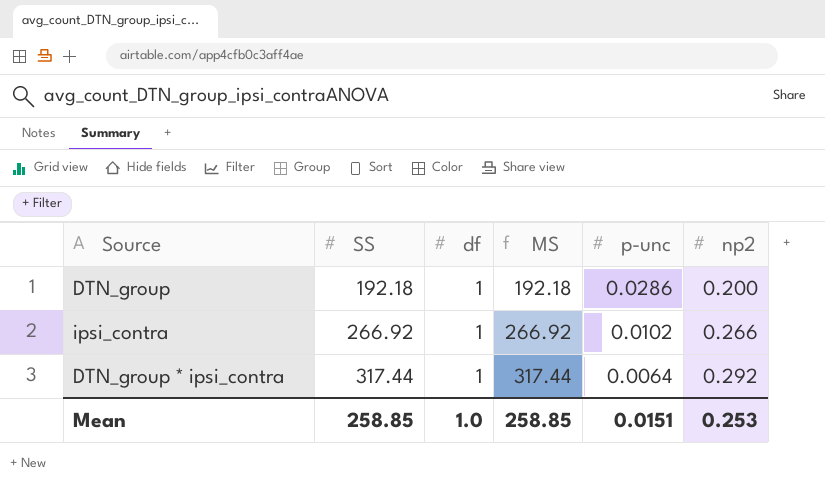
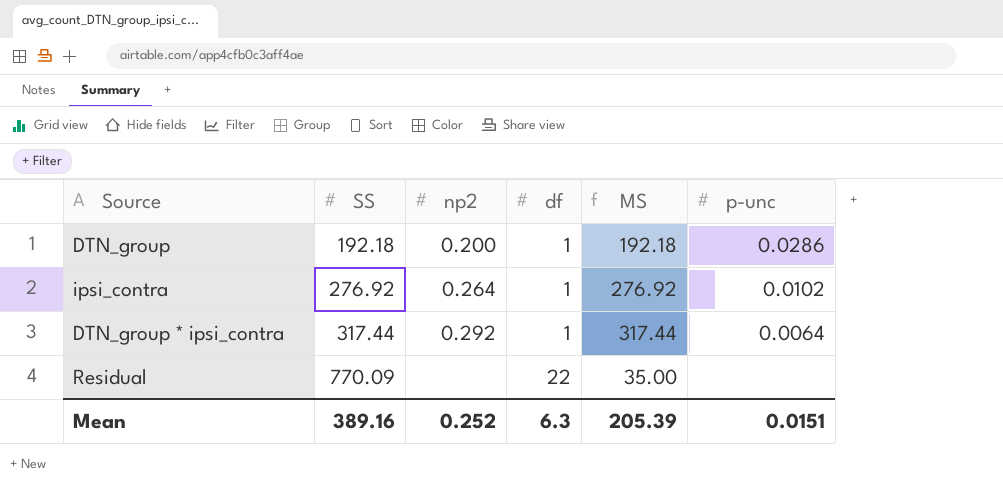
column np2 | position: 6 -> 3
ipsi_contra | SS: 266.92 -> 276.92
ipsi_contra | np2: 0.266 -> 0.264
ipsi_contra | MS: 266.92 -> 276.92
row Residual: none -> 770.09 | none | 22 | 35.00 | none
Mean | SS: 258.85 -> 389.16
Mean | np2: 0.253 -> 0.252
Mean | df: 1.0 -> 6.3
Mean | MS: 258.85 -> 205.39

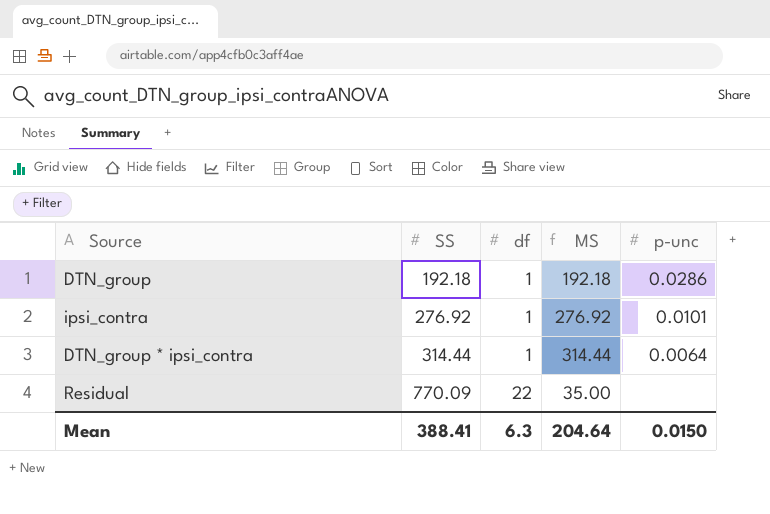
column np2 | position: 3 -> none
ipsi_contra | p-unc: 0.0102 -> 0.0101
DTN_group * ipsi_contra | SS: 317.44 -> 314.44
DTN_group * ipsi_contra | MS: 317.44 -> 314.44
Mean | SS: 389.16 -> 388.41
Mean | MS: 205.39 -> 204.64
Mean | p-unc: 0.0151 -> 0.0150

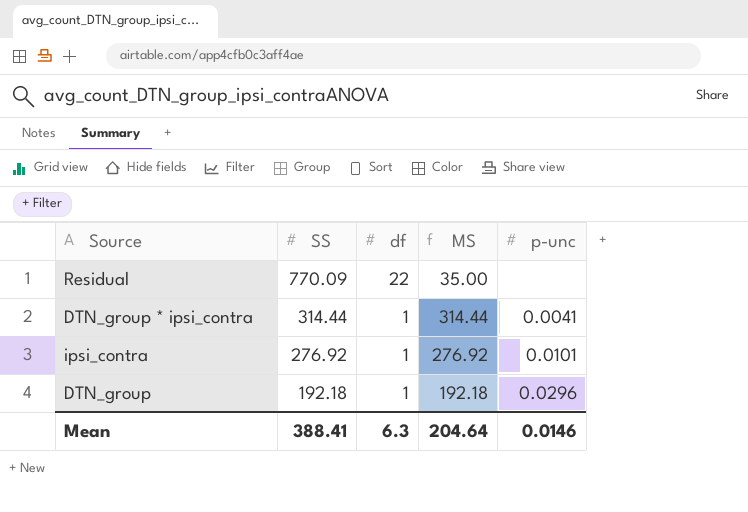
row order: SS ascending -> SS descending
DTN_group * ipsi_contra | p-unc: 0.0064 -> 0.0041
DTN_group | p-unc: 0.0286 -> 0.0296
Mean | p-unc: 0.0150 -> 0.0146

